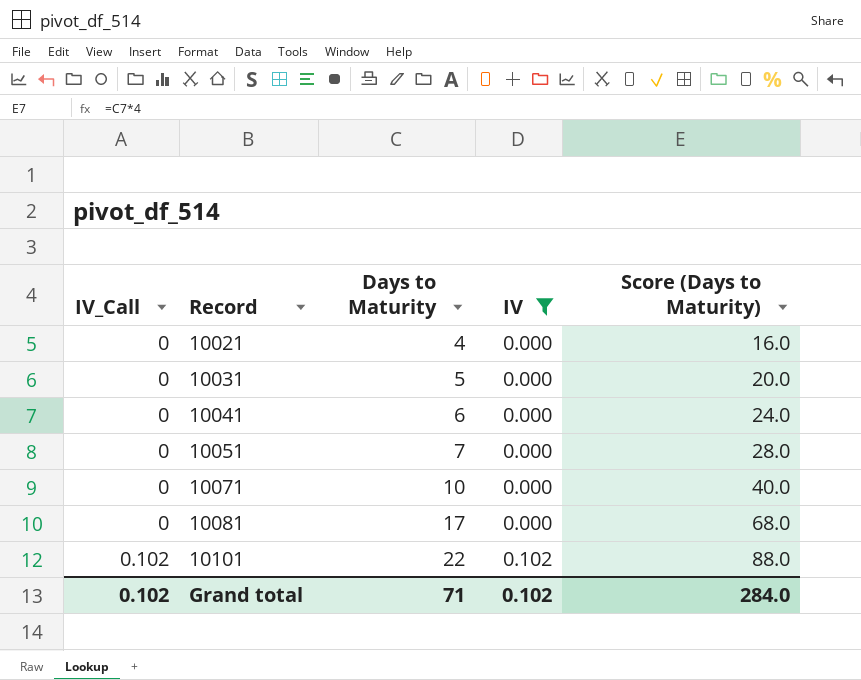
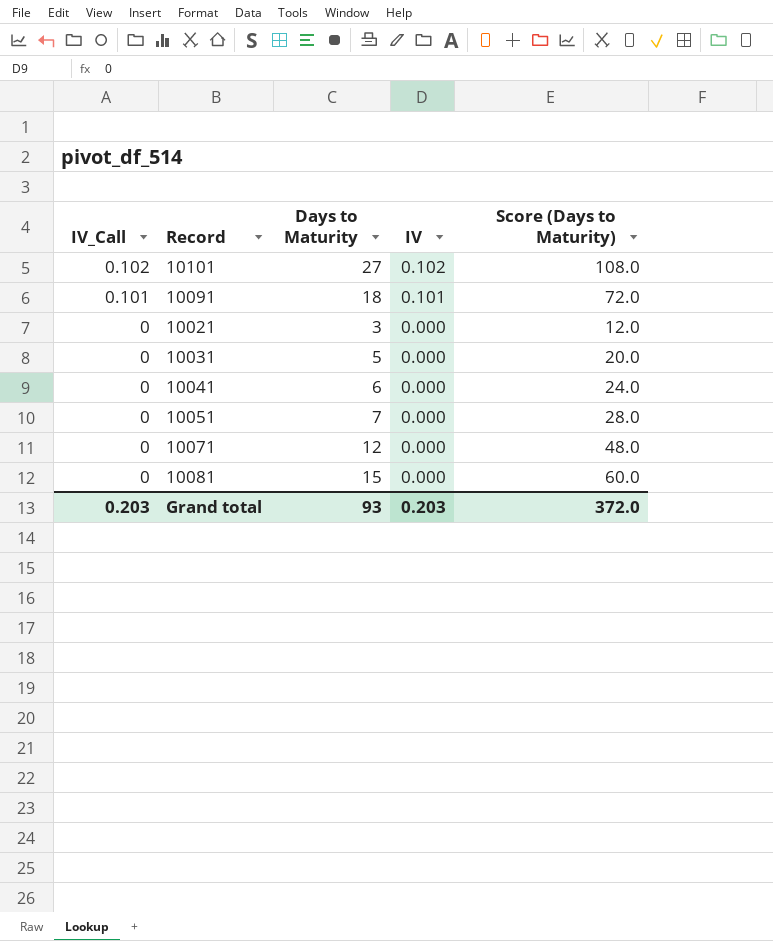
filter: IV != 0.101 -> none
row order: IV_Call ascending -> IV_Call descending
10101 | Days to Maturity: 22 -> 27
10101 | Score (Days to Maturity): 88.0 -> 108.0
10021 | Days to Maturity: 4 -> 3
10021 | Score (Days to Maturity): 16.0 -> 12.0
10071 | Days to Maturity: 10 -> 12
10071 | Score (Days to Maturity): 40.0 -> 48.0
10081 | Days to Maturity: 17 -> 15
10081 | Score (Days to Maturity): 68.0 -> 60.0
Grand total | IV_Call: 0.102 -> 0.203
Grand total | Days to Maturity: 71 -> 93
Grand total | IV: 0.102 -> 0.203
Grand total | Score (Days to Maturity): 284.0 -> 372.0

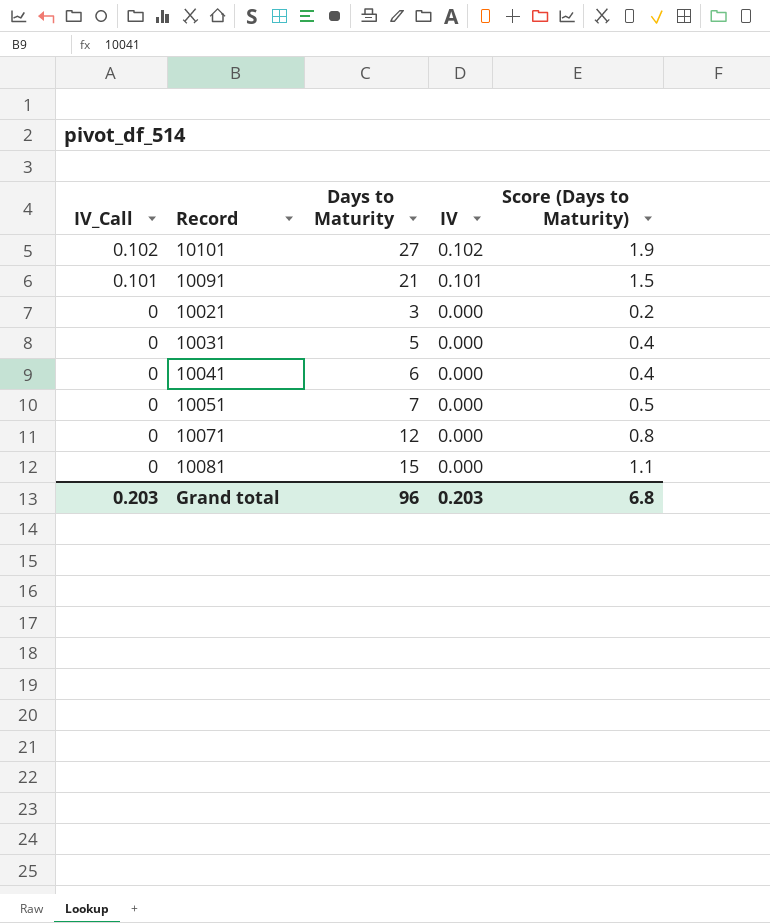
column Score (Days to Maturity) | formula: [Days to Maturity] * 4 -> [Days to Maturity] * 0.07
10091 | Days to Maturity: 18 -> 21
Grand total | Days to Maturity: 93 -> 96
Grand total | Score (Days to Maturity): 372.0 -> 6.8

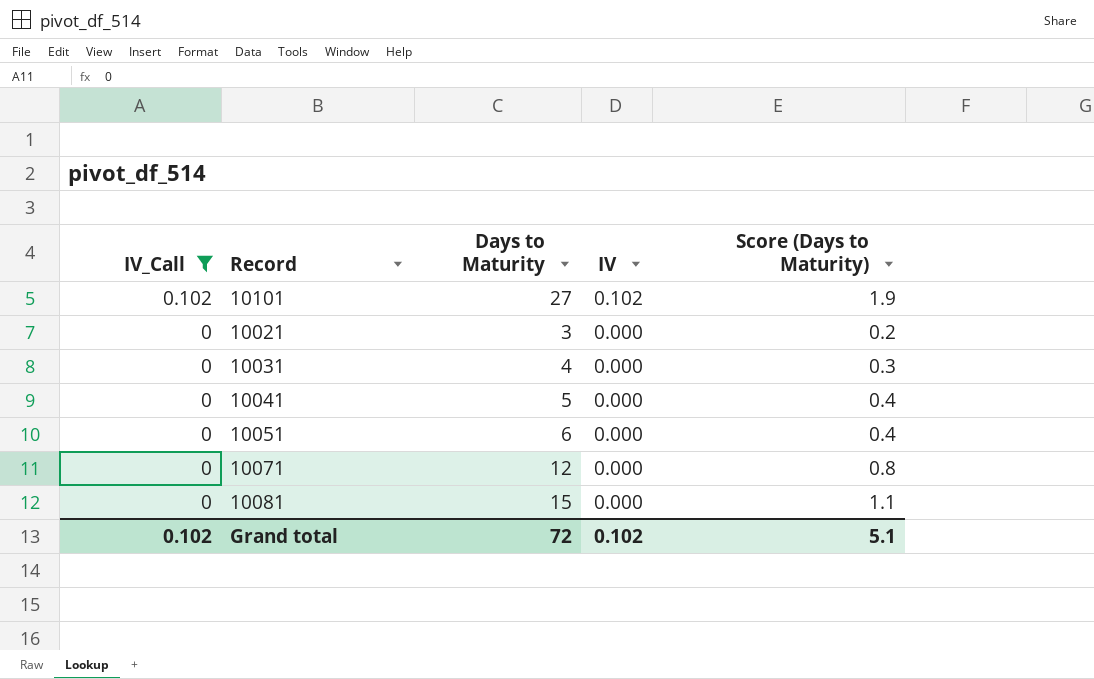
filter: none -> IV_Call != 0.101
10031 | Days to Maturity: 5 -> 4
10031 | Score (Days to Maturity): 0.4 -> 0.3
10041 | Days to Maturity: 6 -> 5
10051 | Days to Maturity: 7 -> 6
10051 | Score (Days to Maturity): 0.5 -> 0.4
Grand total | IV_Call: 0.203 -> 0.102
Grand total | Days to Maturity: 96 -> 72
Grand total | IV: 0.203 -> 0.102
Grand total | Score (Days to Maturity): 6.8 -> 5.1

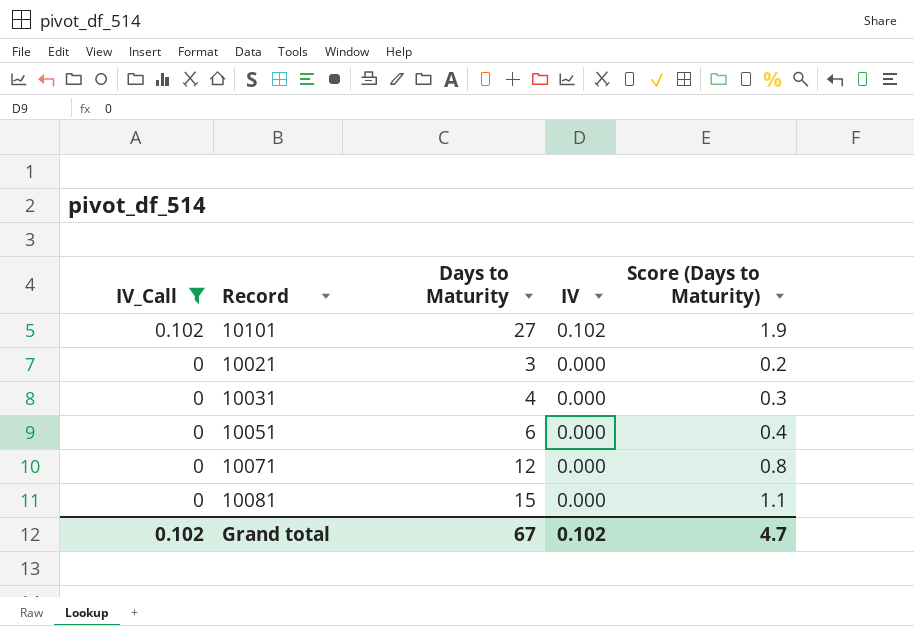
row 10041: 0 | 5 | 0.000 | 0.4 -> none
Grand total | Days to Maturity: 72 -> 67
Grand total | Score (Days to Maturity): 5.1 -> 4.7

